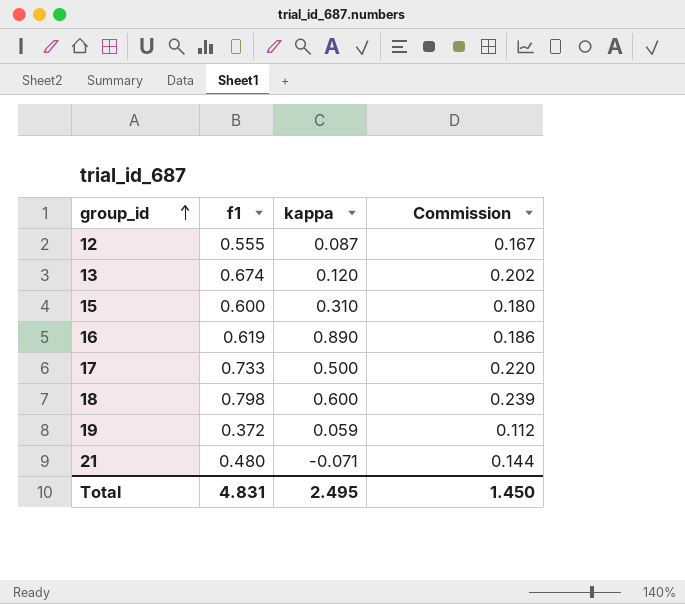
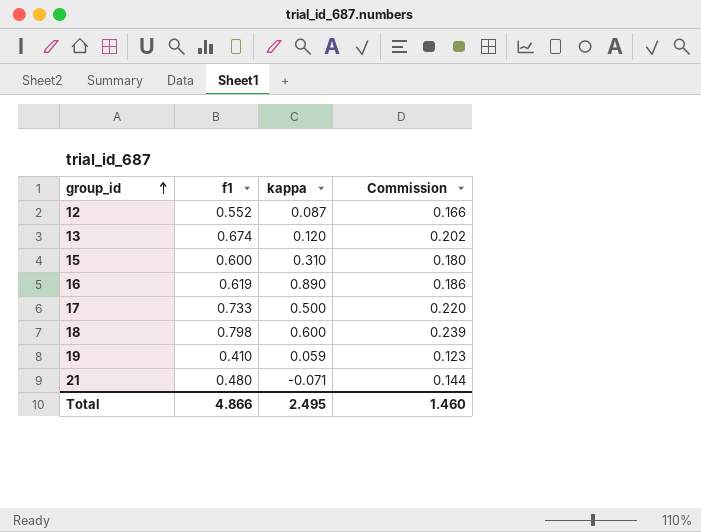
12 | f1: 0.555 -> 0.552
12 | Commission: 0.167 -> 0.166
19 | f1: 0.372 -> 0.410
19 | Commission: 0.112 -> 0.123
Total | f1: 4.831 -> 4.866
Total | Commission: 1.450 -> 1.460

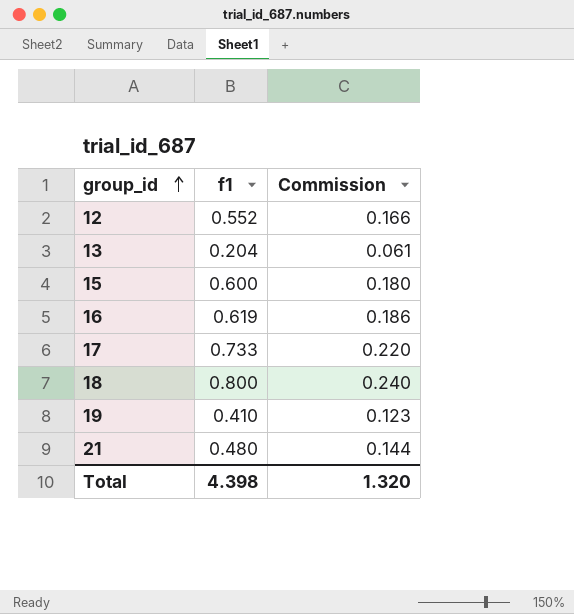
column kappa | position: 3 -> none
13 | f1: 0.674 -> 0.204
13 | Commission: 0.202 -> 0.061
18 | f1: 0.798 -> 0.800
18 | Commission: 0.239 -> 0.240
Total | f1: 4.866 -> 4.398
Total | Commission: 1.460 -> 1.320

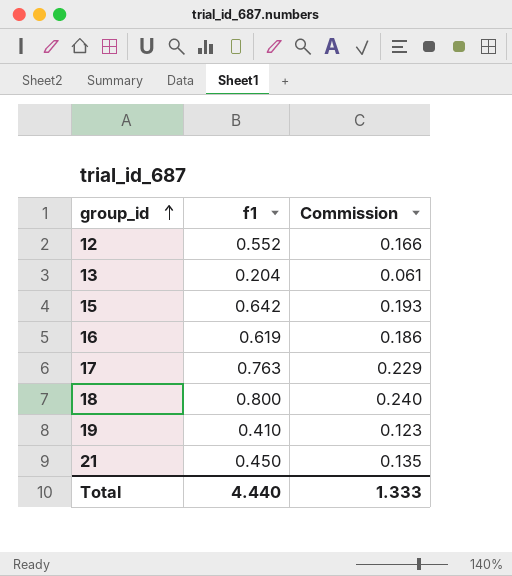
15 | f1: 0.600 -> 0.642
15 | Commission: 0.180 -> 0.193
17 | f1: 0.733 -> 0.763
17 | Commission: 0.220 -> 0.229
21 | f1: 0.480 -> 0.450
21 | Commission: 0.144 -> 0.135
Total | f1: 4.398 -> 4.440
Total | Commission: 1.320 -> 1.333

